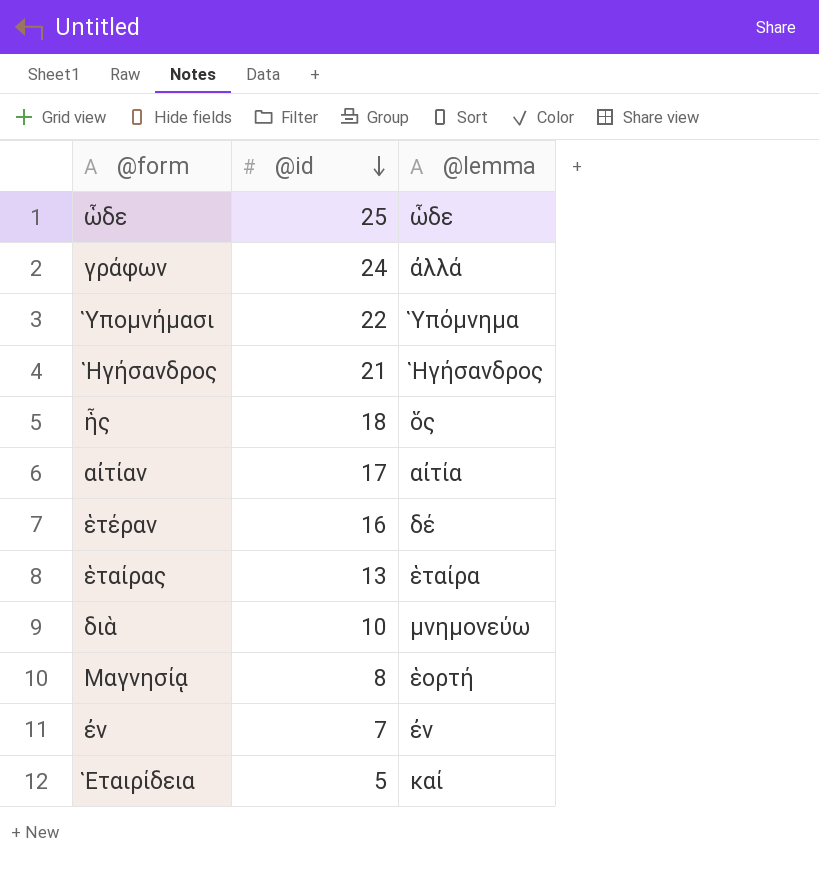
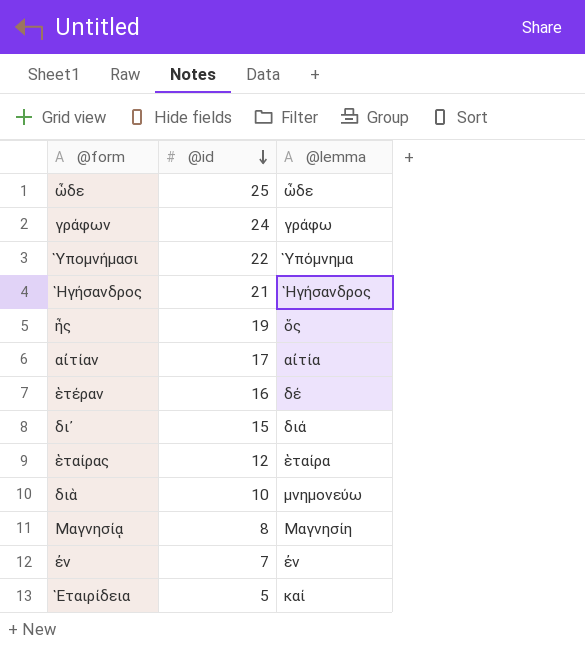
γράφων | @lemma: ἀλλά -> γράφω
ἧς | @id: 18 -> 19
row δι᾽: none -> 15 | διά
ἑταίρας | @id: 13 -> 12
Μαγνησίᾳ | @lemma: ἑορτή -> Μαγνησίη

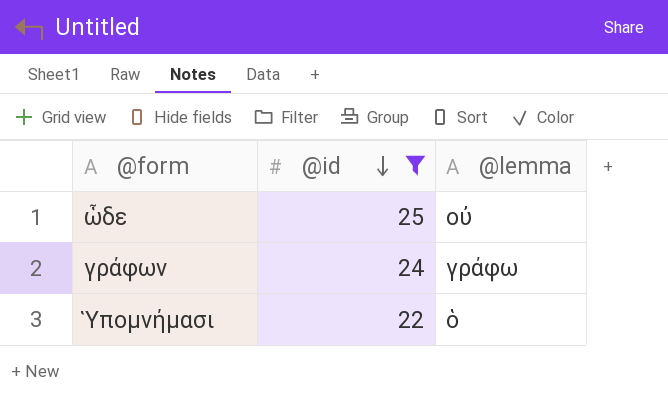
filter: none -> @id >= 22
ὧδε | @lemma: ὧδε -> οὐ
Ὑπομνήμασι | @lemma: Ὑπόμνημα -> ὁ

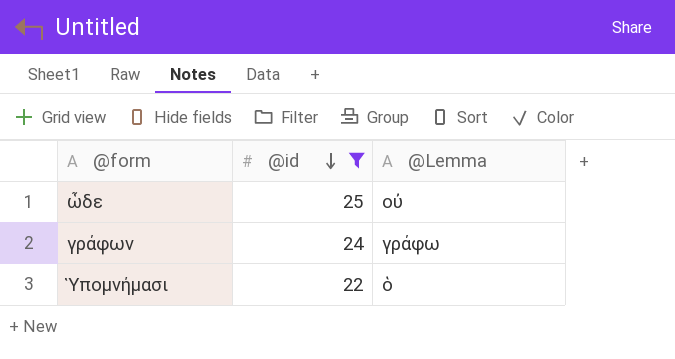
column name: @lemma -> @Lemma

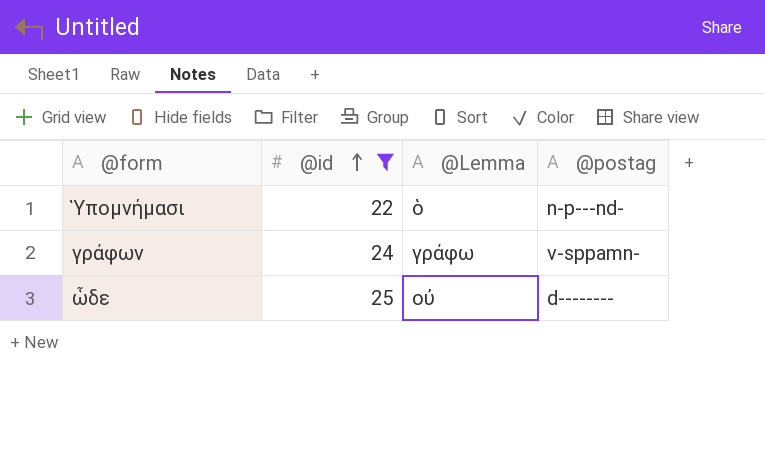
row order: @id descending -> @id ascending
column @postag | position: none -> 4

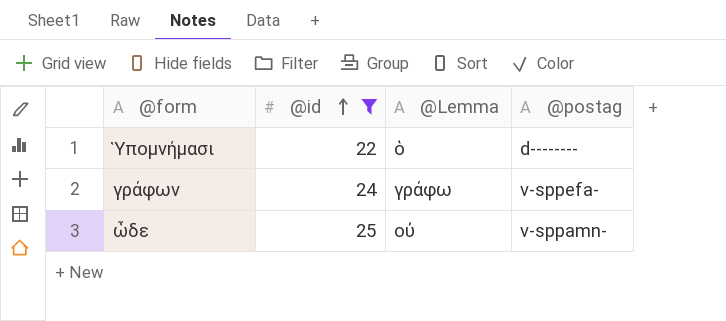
Ὑπομνήμασι | @postag: n-p---nd- -> d--------
γράφων | @postag: v-sppamn- -> v-sppefa-
ὧδε | @postag: d-------- -> v-sppamn-

